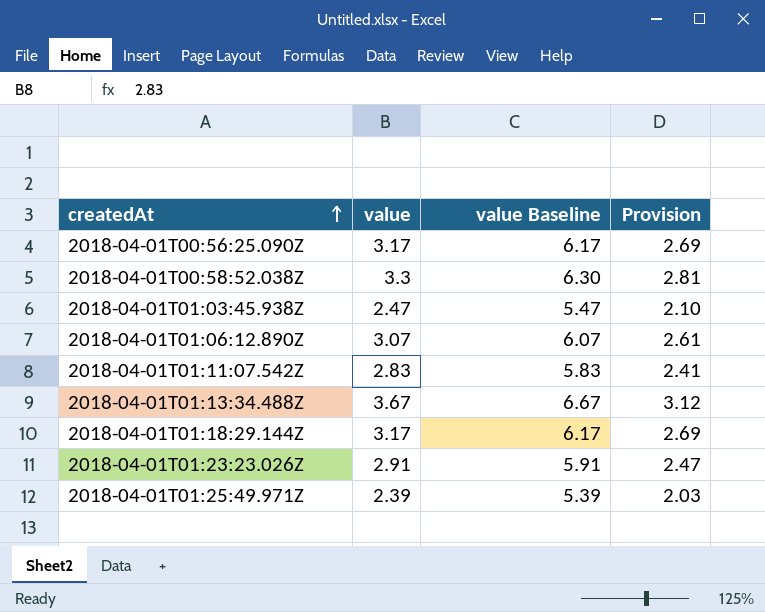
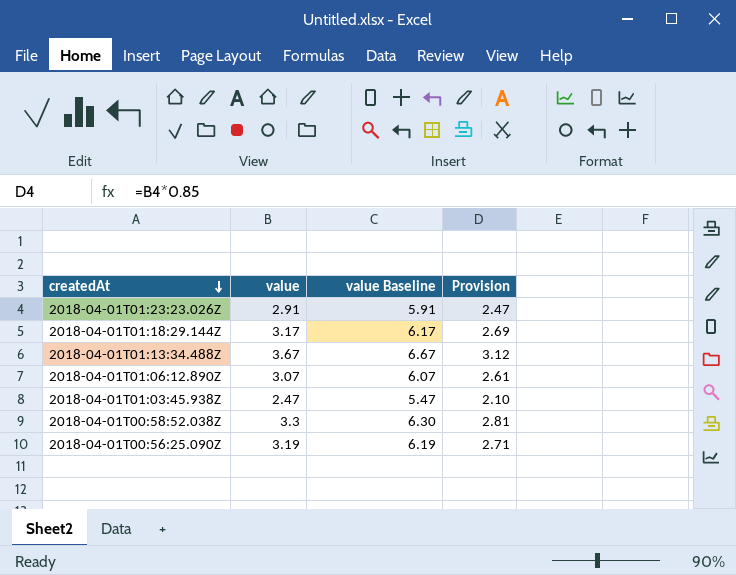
row order: createdAt ascending -> createdAt descending
row 2018-04-01T01:11:07.542Z: 2.83 | 5.83 | 2.41 -> none
row 2018-04-01T01:25:49.971Z: 2.39 | 5.39 | 2.03 -> none
2018-04-01T00:56:25.090Z | value: 3.17 -> 3.19
2018-04-01T00:56:25.090Z | value Baseline: 6.17 -> 6.19
2018-04-01T00:56:25.090Z | Provision: 2.69 -> 2.71

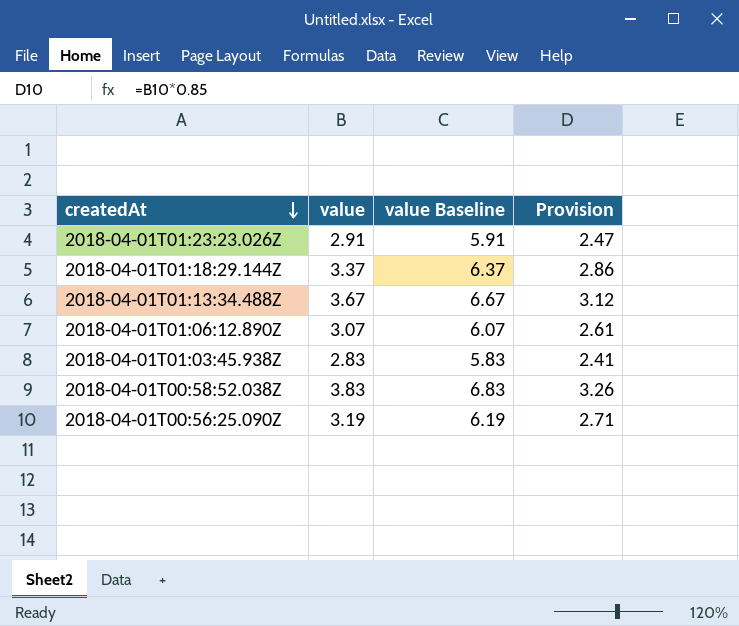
2018-04-01T01:18:29.144Z | value: 3.17 -> 3.37
2018-04-01T01:18:29.144Z | value Baseline: 6.17 -> 6.37
2018-04-01T01:18:29.144Z | Provision: 2.69 -> 2.86
2018-04-01T01:03:45.938Z | value: 2.47 -> 2.83
2018-04-01T01:03:45.938Z | value Baseline: 5.47 -> 5.83
2018-04-01T01:03:45.938Z | Provision: 2.10 -> 2.41
2018-04-01T00:58:52.038Z | value: 3.3 -> 3.83
2018-04-01T00:58:52.038Z | value Baseline: 6.30 -> 6.83
2018-04-01T00:58:52.038Z | Provision: 2.81 -> 3.26

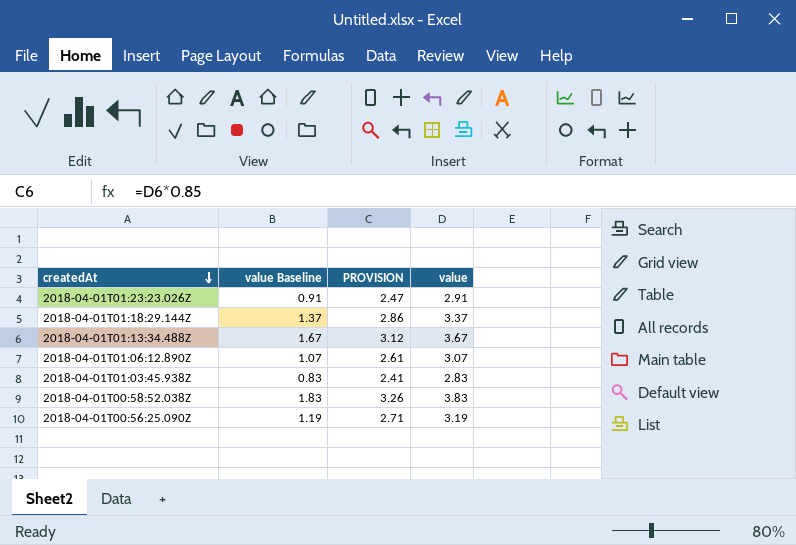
column value Baseline | formula: [value] + 3 -> [value] - 2
column name: Provision -> PROVISION
column value | position: 2 -> 4

